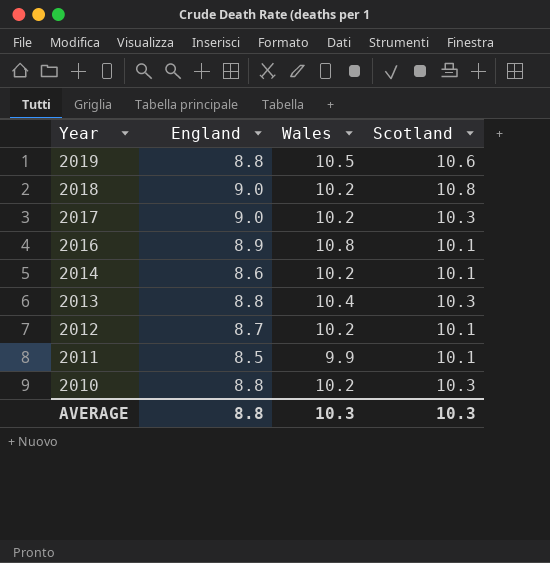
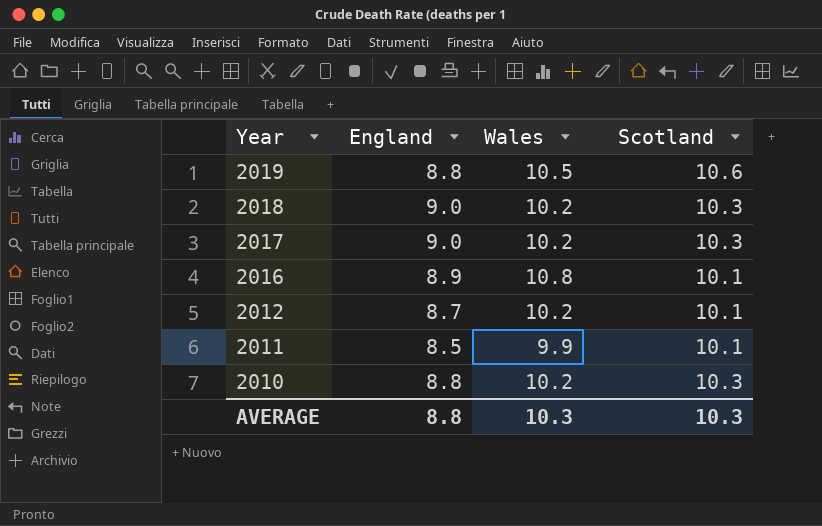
row 2014: 8.6 | 10.2 | 10.1 -> none
row 2013: 8.8 | 10.4 | 10.3 -> none
2018 | Scotland: 10.8 -> 10.3

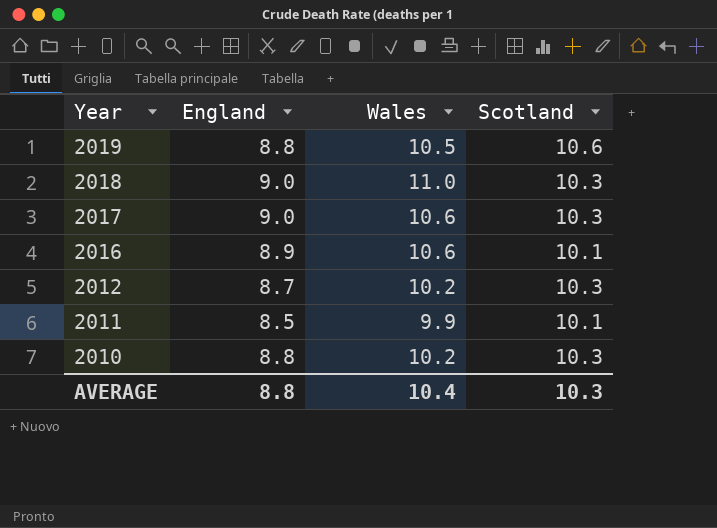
2018 | Wales: 10.2 -> 11.0
2017 | Wales: 10.2 -> 10.6
2016 | Wales: 10.8 -> 10.6
2012 | Scotland: 10.1 -> 10.3
AVERAGE | Wales: 10.3 -> 10.4

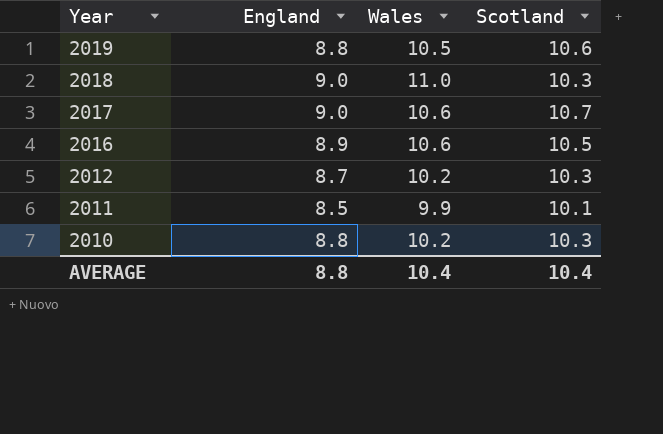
2017 | Scotland: 10.3 -> 10.7
2016 | Scotland: 10.1 -> 10.5
AVERAGE | Scotland: 10.3 -> 10.4

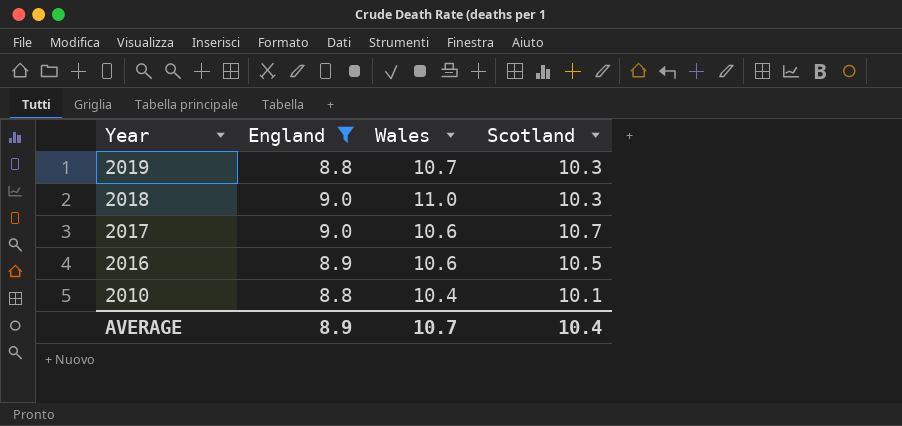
filter: none -> England >= 8.8
2019 | Wales: 10.5 -> 10.7
2019 | Scotland: 10.6 -> 10.3
2010 | Wales: 10.2 -> 10.4
2010 | Scotland: 10.3 -> 10.1
AVERAGE | England: 8.8 -> 8.9
AVERAGE | Wales: 10.4 -> 10.7

